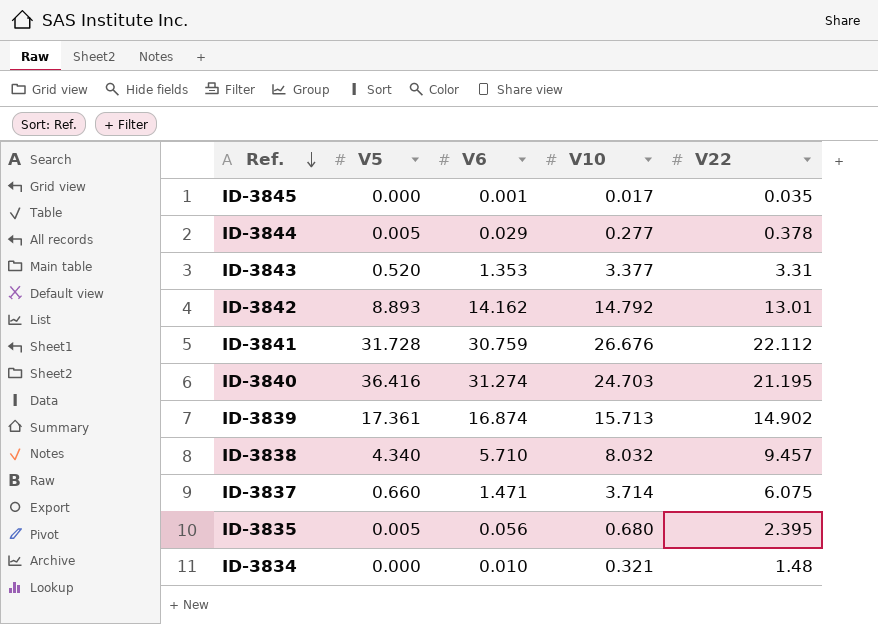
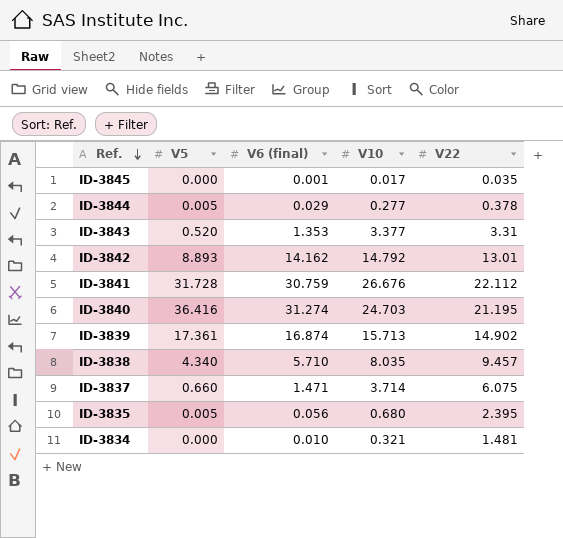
column name: V6 -> V6 (final)
ID-3838 | V10: 8.032 -> 8.035
ID-3834 | V22: 1.48 -> 1.481

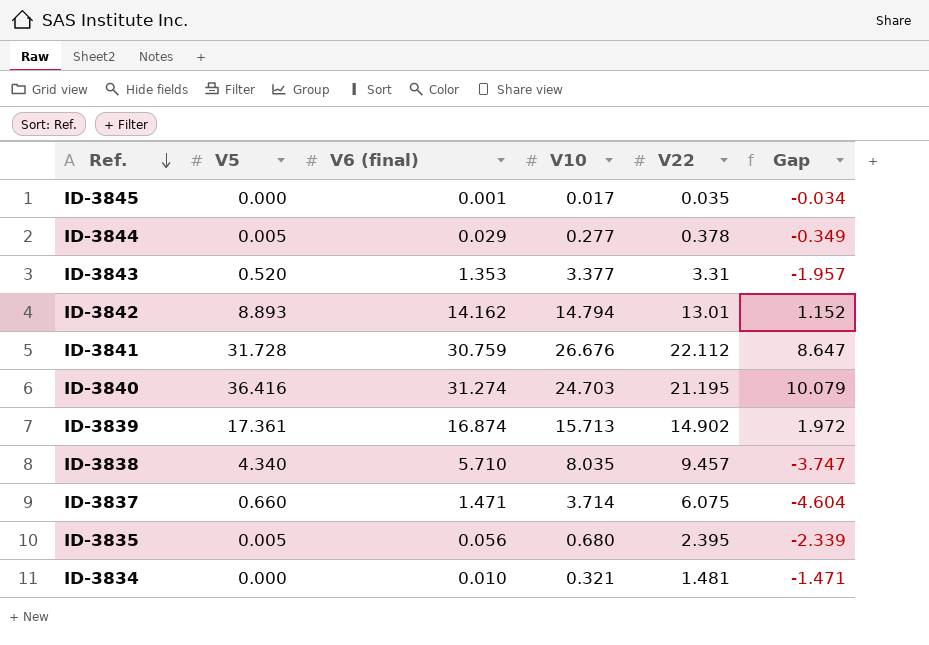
column Gap | formula: none -> [V6 (final)] - [V22]
ID-3842 | V10: 14.792 -> 14.794

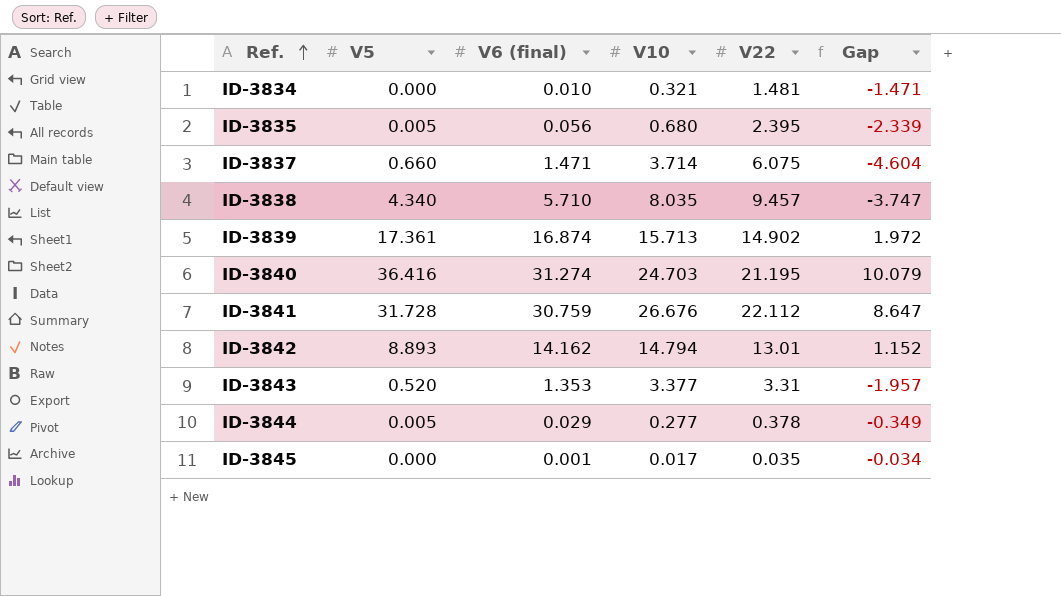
row order: Ref. descending -> Ref. ascending

